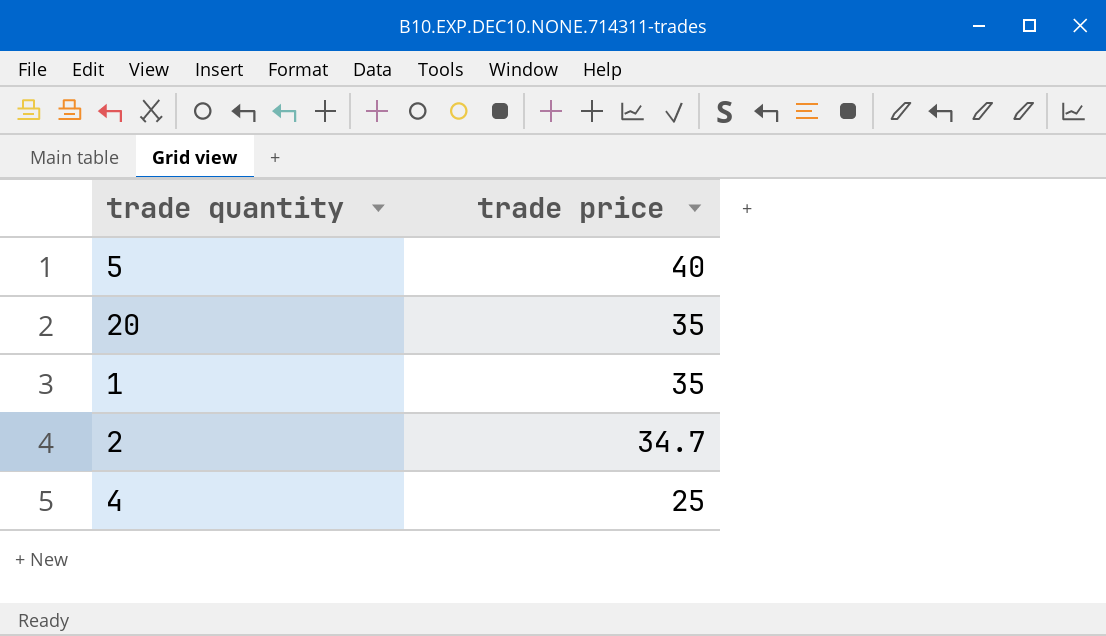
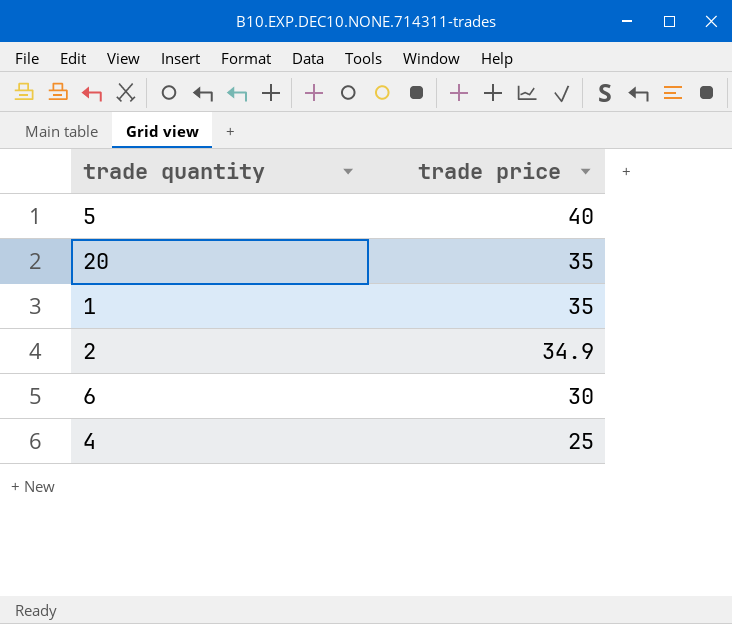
2 | trade price: 34.7 -> 34.9
row 6: none -> 30

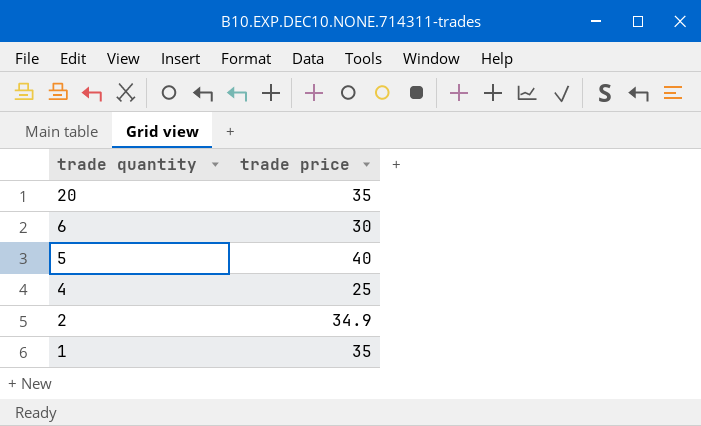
row order: trade price descending -> trade quantity descending

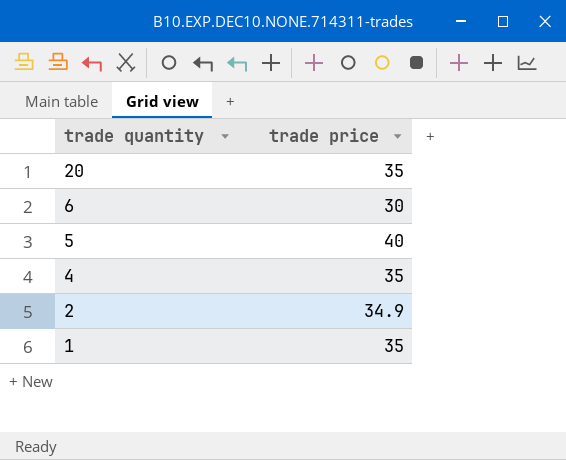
4 | trade price: 25 -> 35

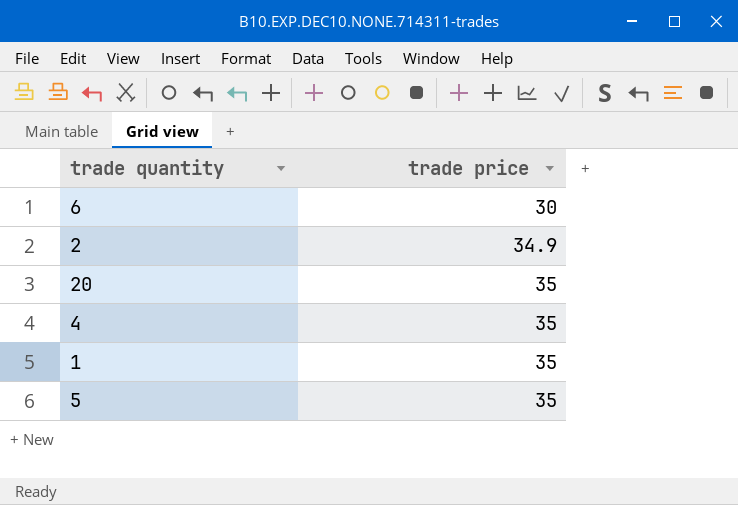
row order: trade quantity descending -> trade price ascending
5 | trade price: 40 -> 35

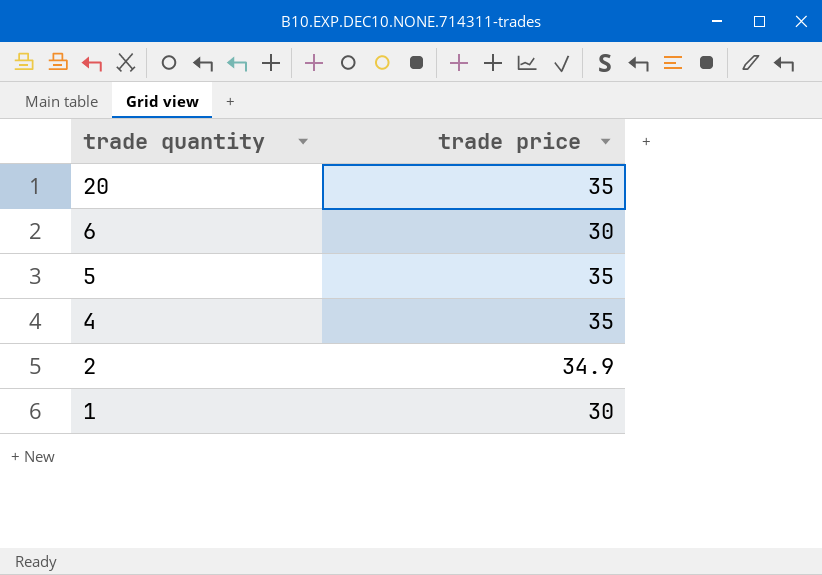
row order: trade price ascending -> trade quantity descending
1 | trade price: 35 -> 30

